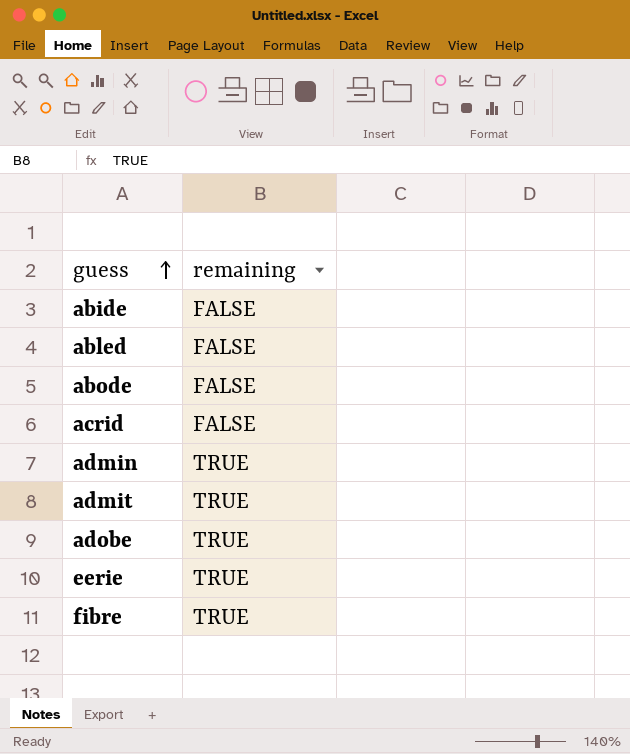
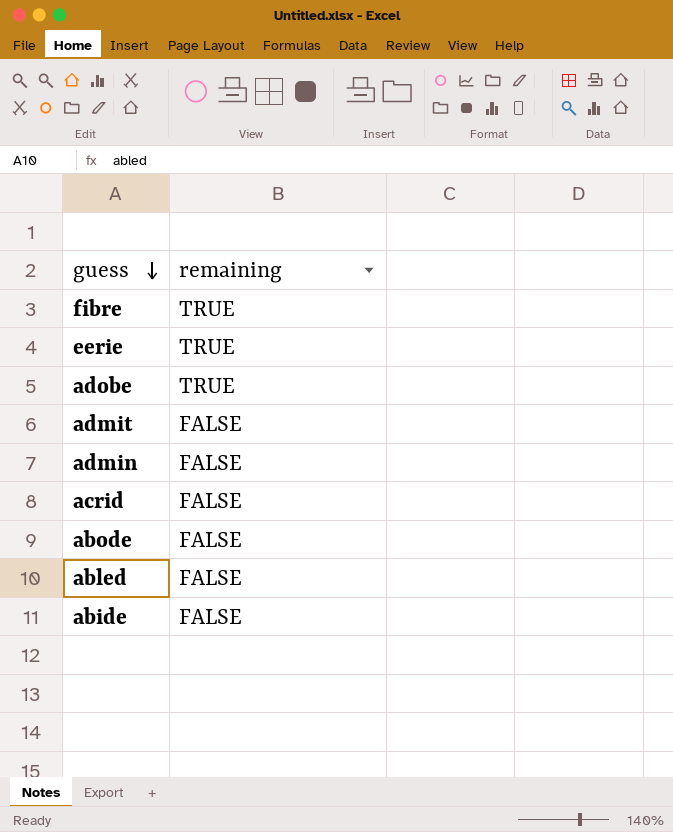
row order: guess ascending -> guess descending
admit | remaining: TRUE -> FALSE
admin | remaining: TRUE -> FALSE

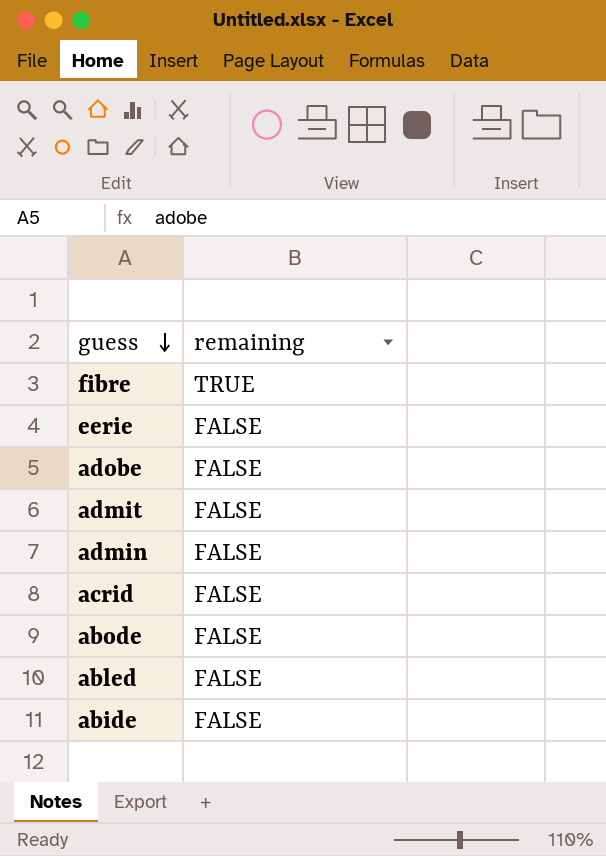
eerie | remaining: TRUE -> FALSE
adobe | remaining: TRUE -> FALSE

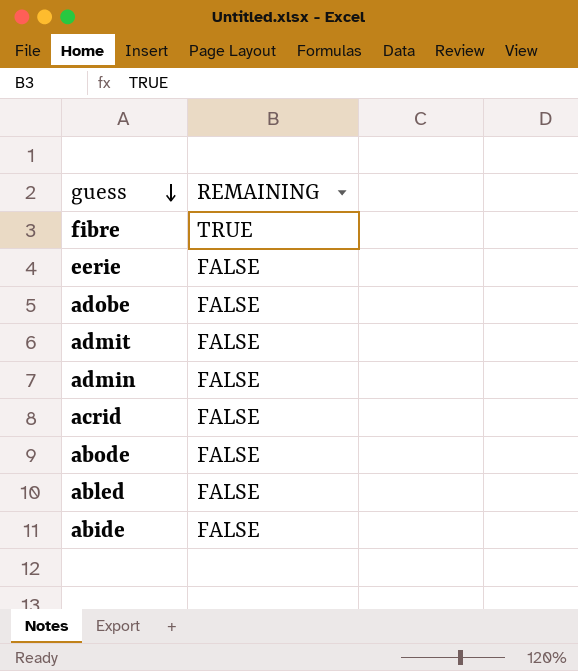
column name: remaining -> REMAINING

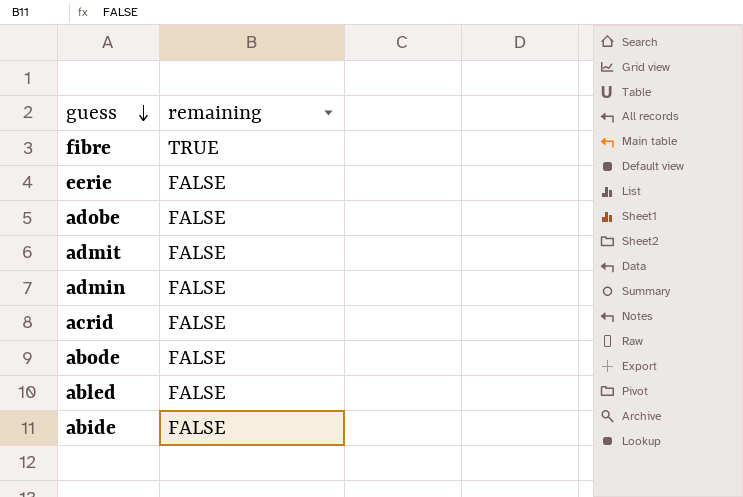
column name: REMAINING -> remaining

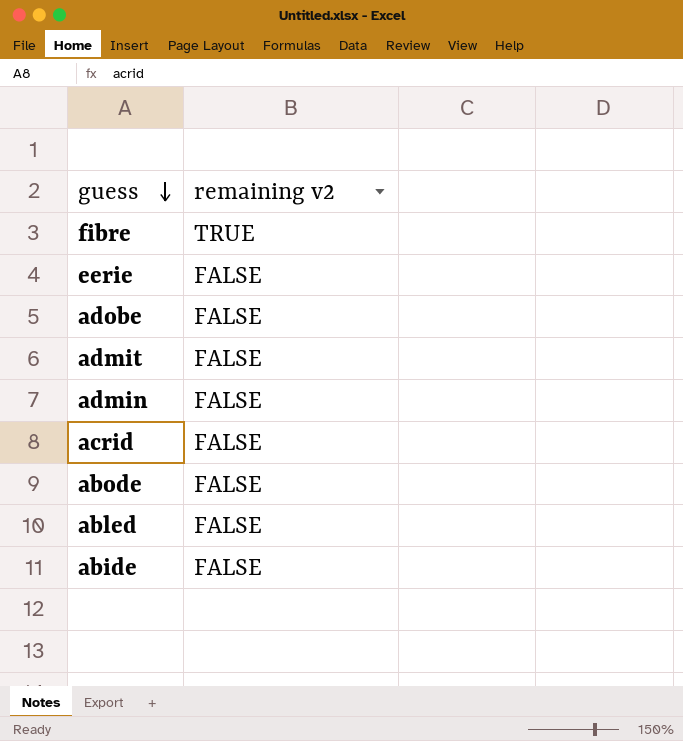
column name: remaining -> remaining v2

